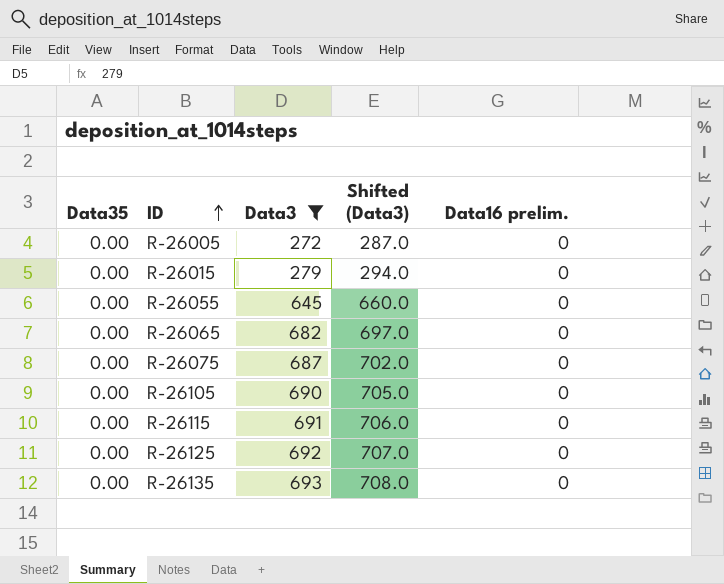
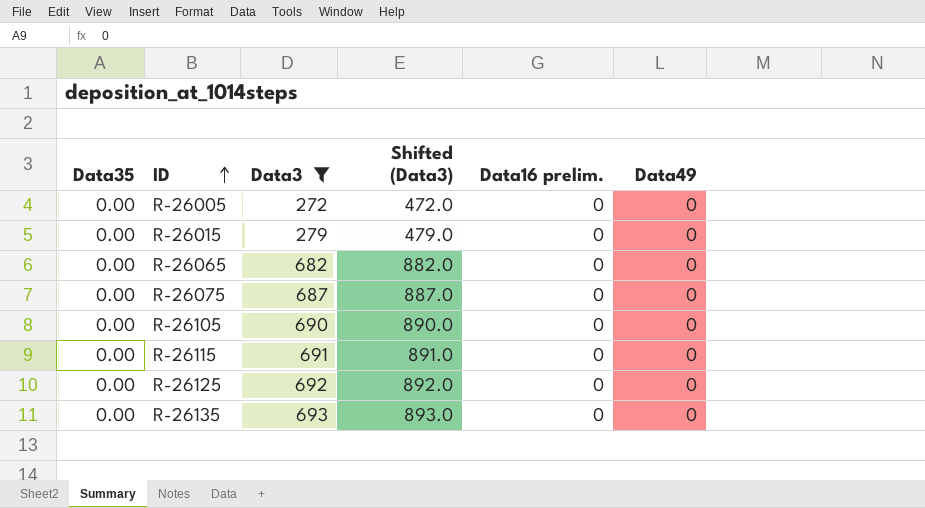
column Shifted (Data3) | formula: [Data3] + 15 -> [Data3] + 200
column Data49 | position: none -> 6
row R-26055: 0.00 | 645 | 660.0 | 0 -> none

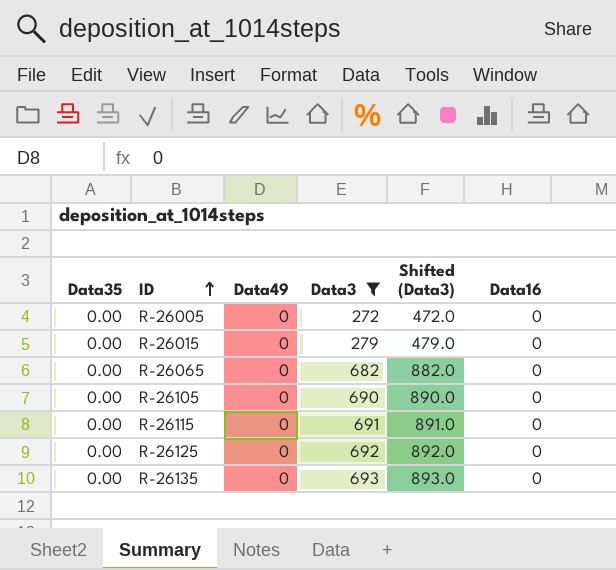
column Data49 | position: 6 -> 3
column name: Data16 prelim. -> Data16
row R-26075: 0.00 | 687 | 887.0 | 0 | 0 -> none

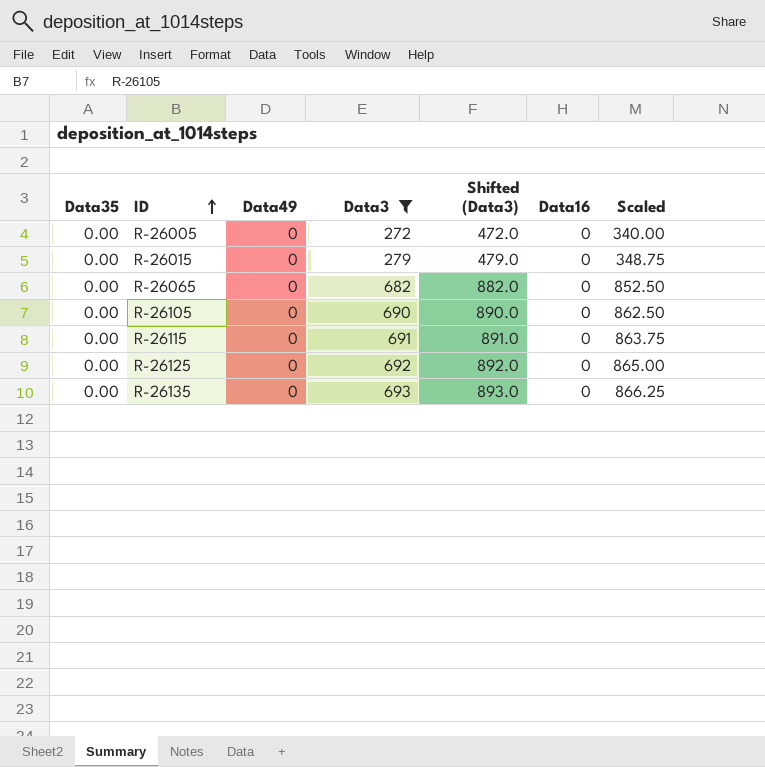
column Scaled | formula: none -> [Data3] * 1.25

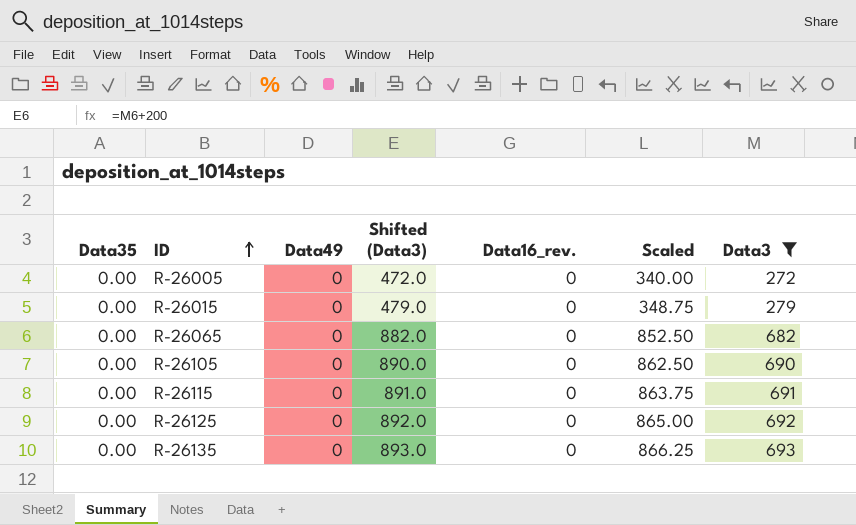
column name: Data16 -> Data16_rev.
column Data3 | position: 4 -> 7

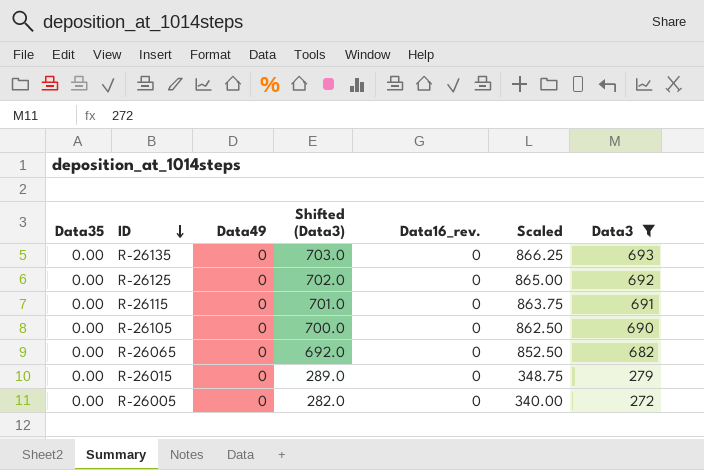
row order: ID ascending -> ID descending
column Shifted (Data3) | formula: [Data3] + 200 -> [Data3] + 10

